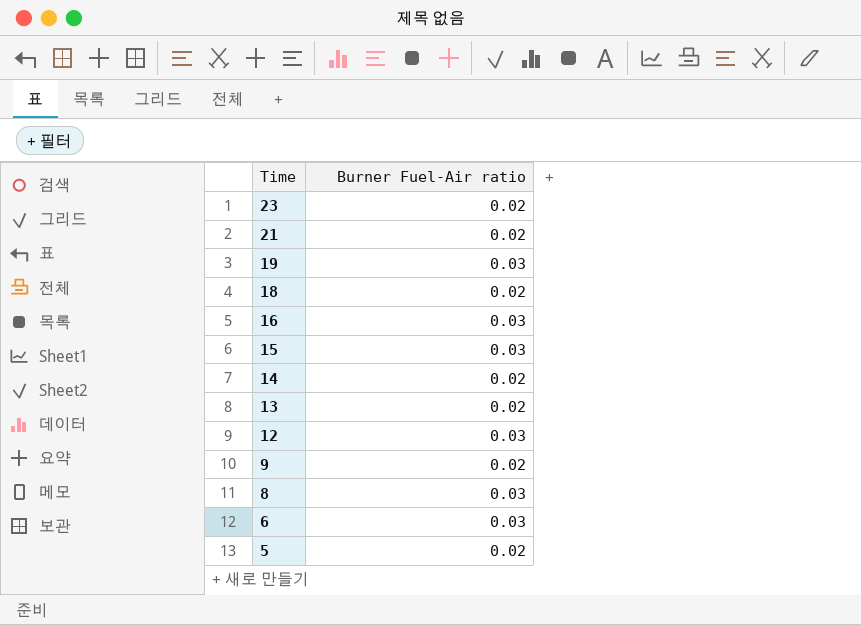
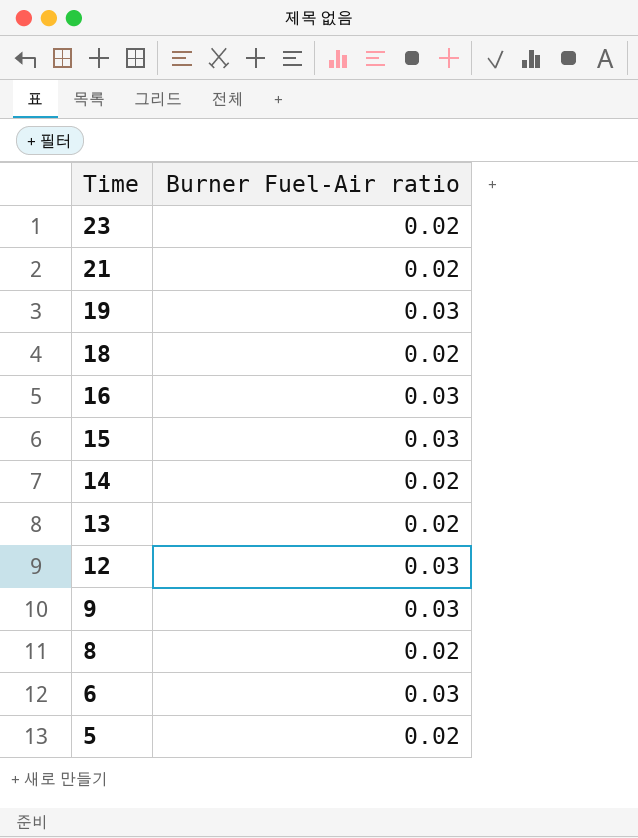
9 | Burner Fuel-Air ratio: 0.02 -> 0.03
8 | Burner Fuel-Air ratio: 0.03 -> 0.02

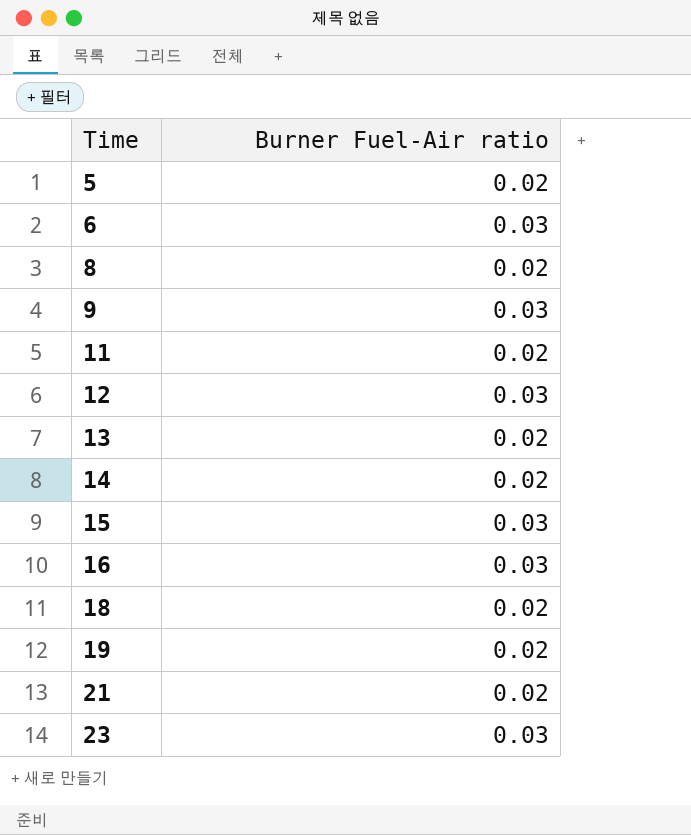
row order: Time descending -> Time ascending
row 11: none -> 0.02
19 | Burner Fuel-Air ratio: 0.03 -> 0.02
23 | Burner Fuel-Air ratio: 0.02 -> 0.03

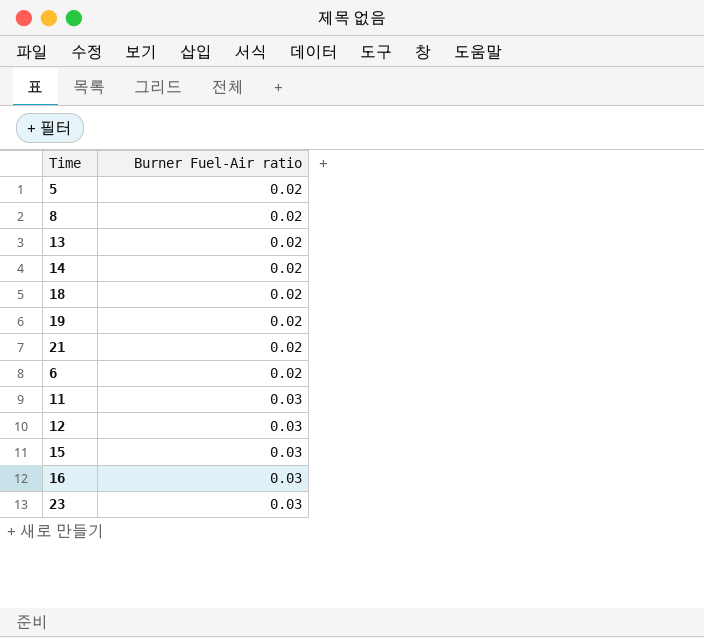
row order: Time ascending -> Burner Fuel-Air ratio ascending
row 9: 0.03 -> none
6 | Burner Fuel-Air ratio: 0.03 -> 0.02
11 | Burner Fuel-Air ratio: 0.02 -> 0.03

